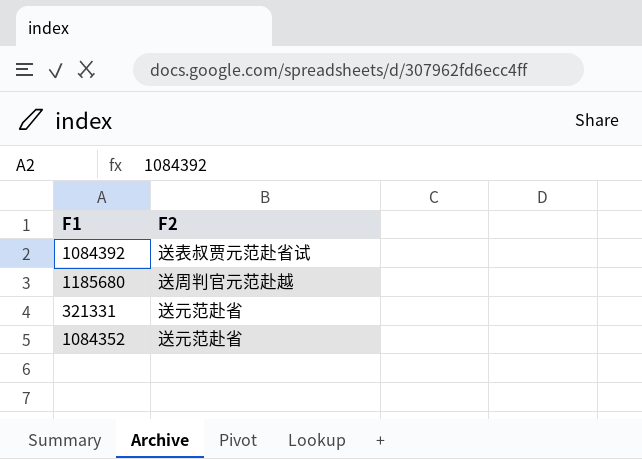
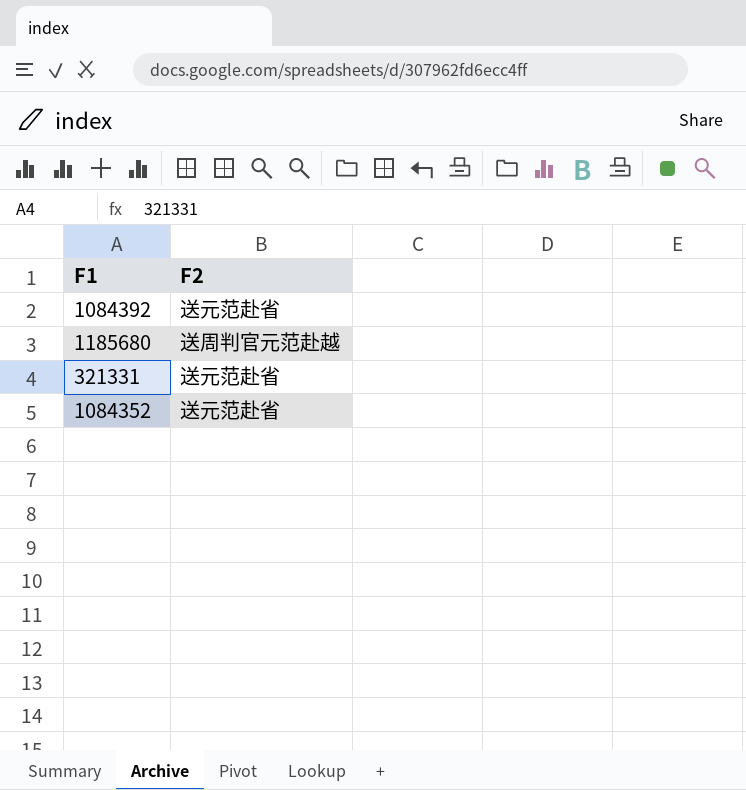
1084392 | F2: 送表叔贾元范赴省试 -> 送元范赴省

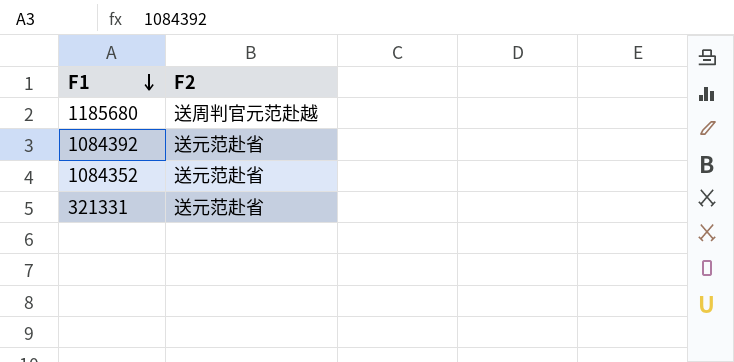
row order: none -> F1 descending

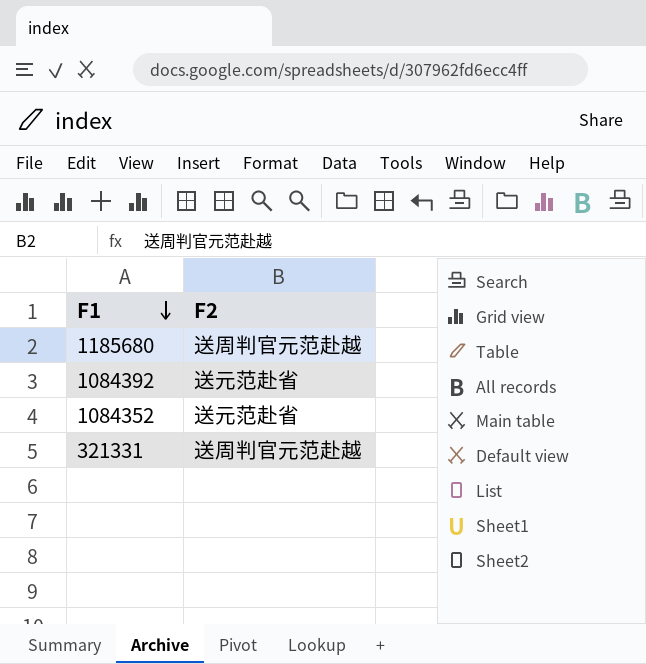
321331 | F2: 送元范赴省 -> 送周判官元范赴越

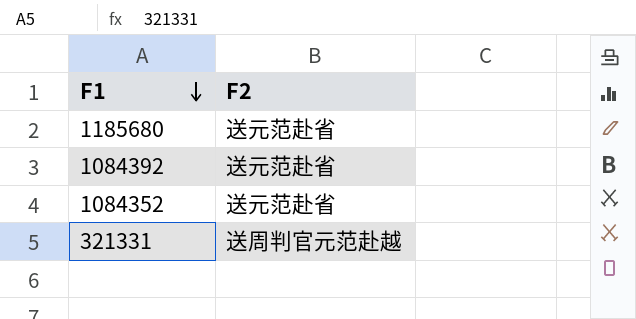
1185680 | F2: 送周判官元范赴越 -> 送元范赴省

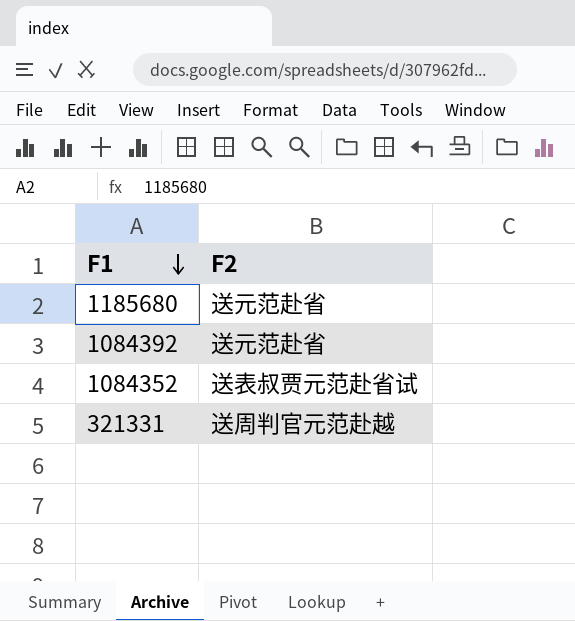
1084352 | F2: 送元范赴省 -> 送表叔贾元范赴省试

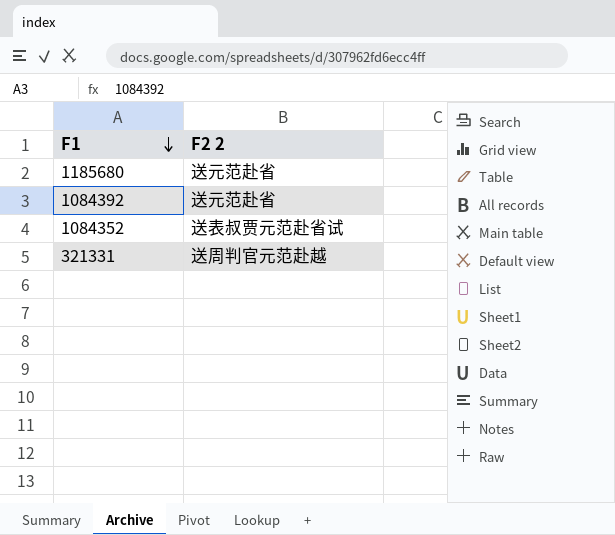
column name: F2 -> F2 2

